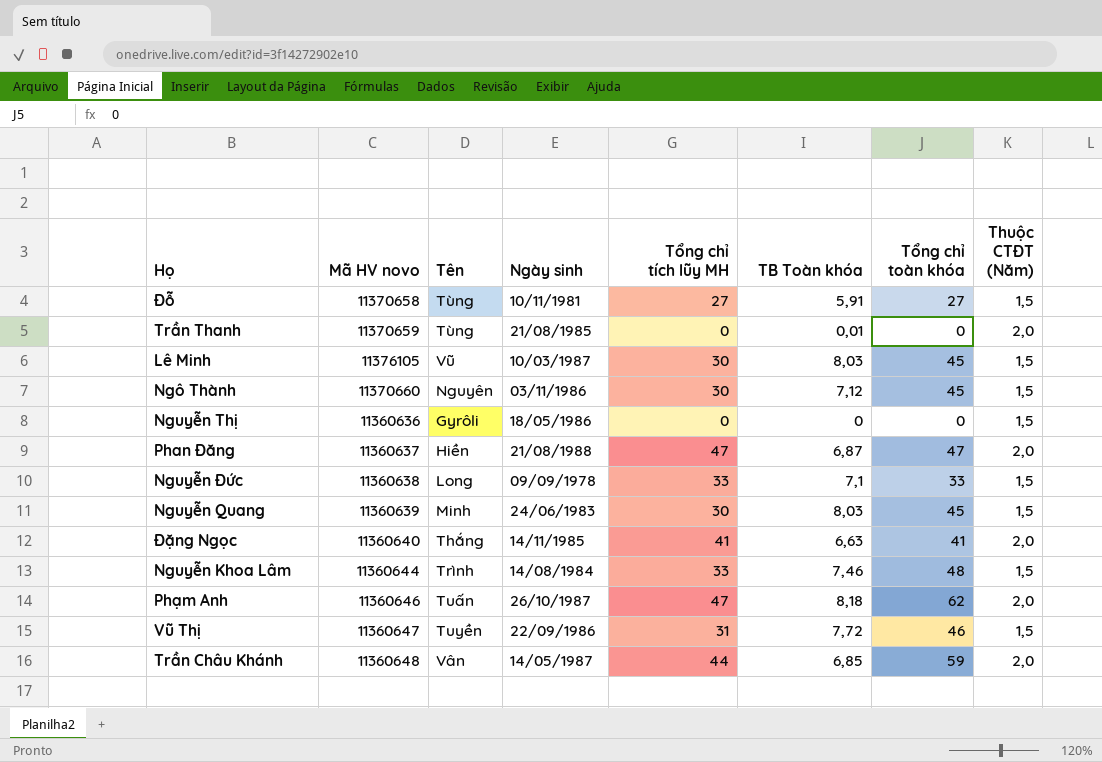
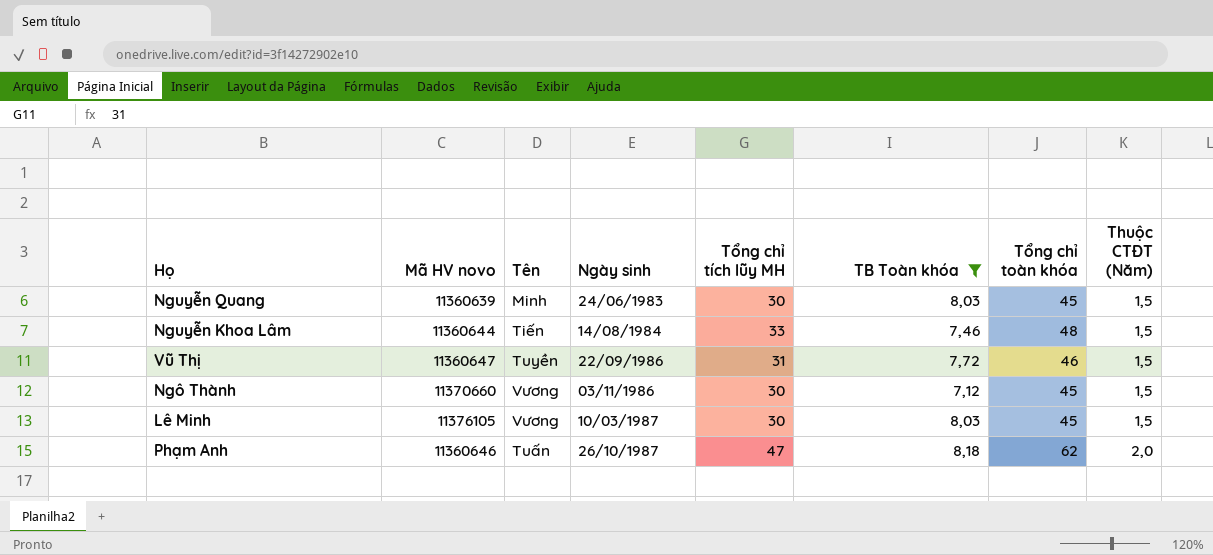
filter: none -> TB Toàn khóa >= 7,12
row order: none -> Ngày sinh ascending
Nguyễn Khoa Lâm | Tên: Trình -> Tiến
Ngô Thành | Tên: Nguyên -> Vương
Lê Minh | Tên: Vũ -> Vương

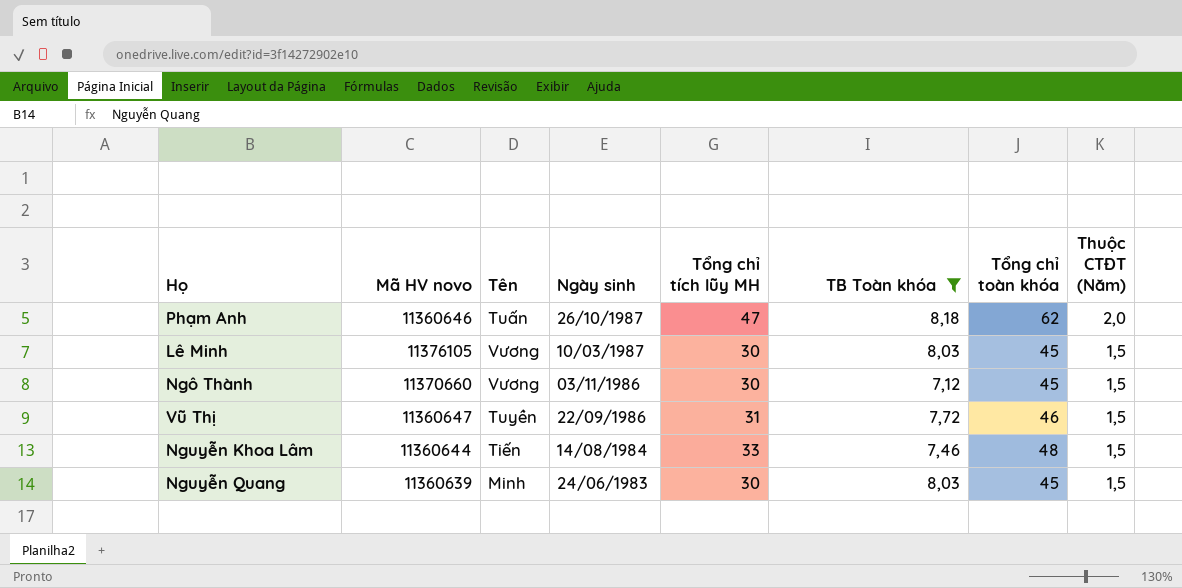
row order: Ngày sinh ascending -> Ngày sinh descending

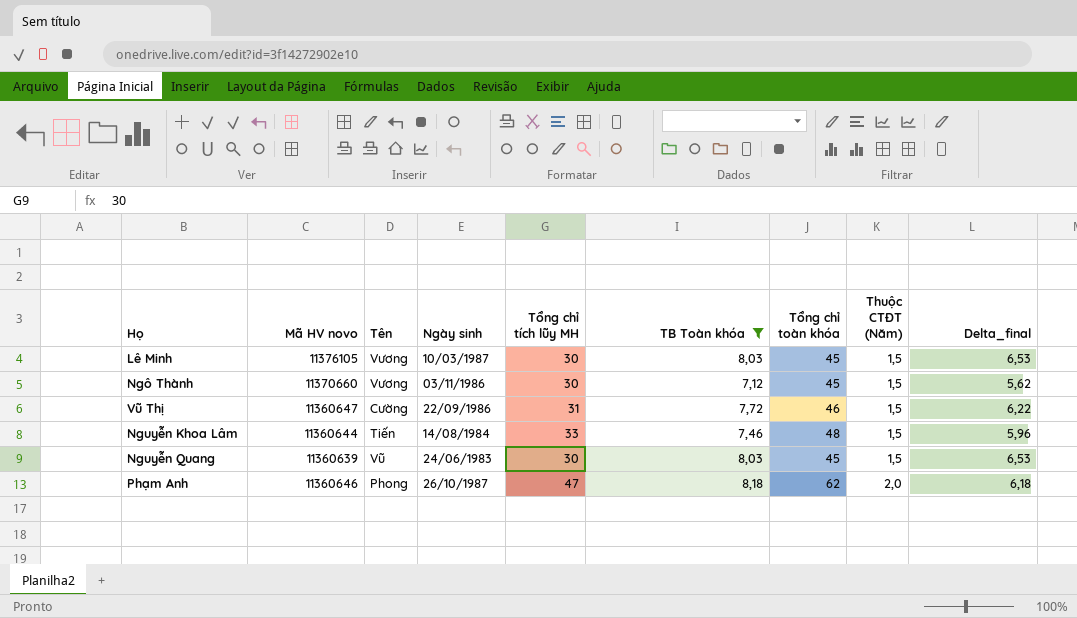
row order: Ngày sinh descending -> Thuộc CTĐT (Năm) ascending
column Delta_final | formula: none -> [TB Toàn khóa] - [Thuộc CTĐT (Năm)]
Vũ Thị | Tên: Tuyền -> Cường
Nguyễn Quang | Tên: Minh -> Vũ
Phạm Anh | Tên: Tuấn -> Phong

